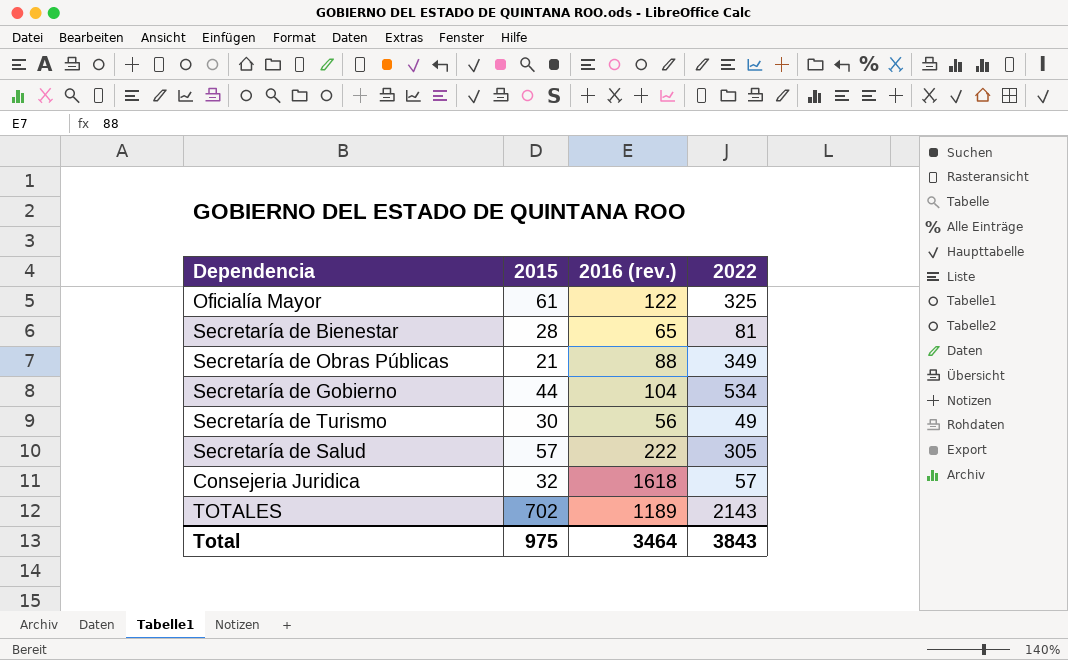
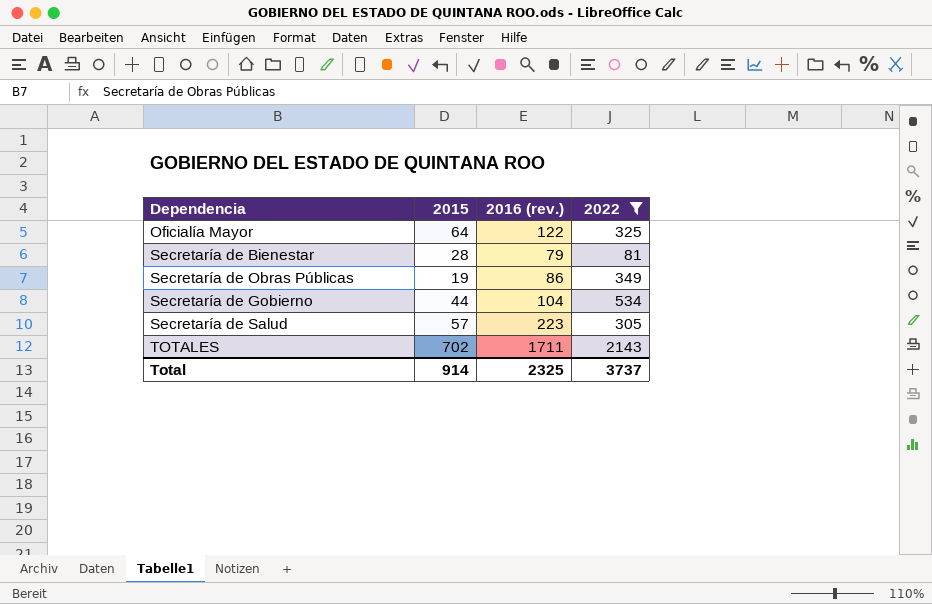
filter: none -> 2022 >= 81
Oficialía Mayor | 2015: 61 -> 64
Secretaría de Bienestar | 2016 (rev.): 65 -> 79
Secretaría de Obras Públicas | 2015: 21 -> 19
Secretaría de Obras Públicas | 2016 (rev.): 88 -> 86
Secretaría de Salud | 2016 (rev.): 222 -> 223
TOTALES | 2016 (rev.): 1189 -> 1711
Total | 2015: 975 -> 914
Total | 2016 (rev.): 3464 -> 2325
Total | 2022: 3843 -> 3737

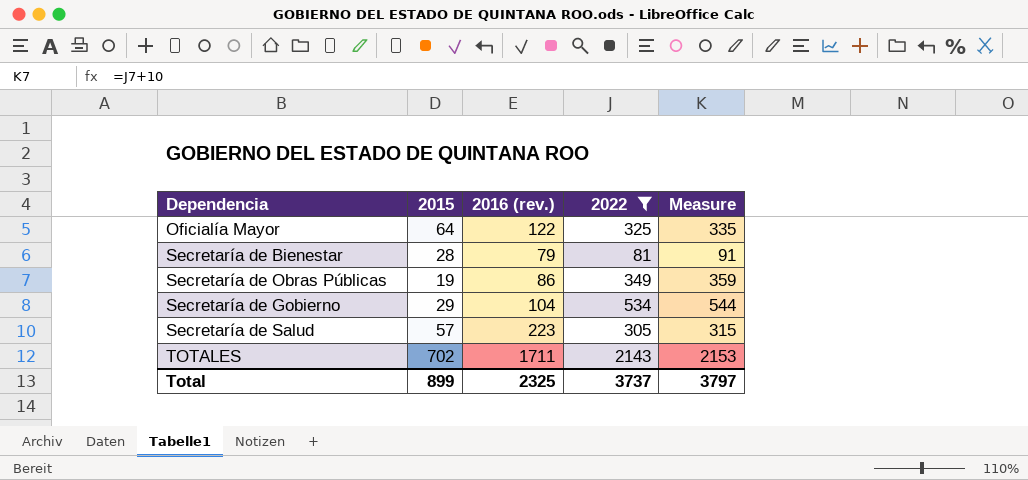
column Measure | formula: none -> [2022] + 10
Secretaría de Gobierno | 2015: 44 -> 29
Total | 2015: 914 -> 899

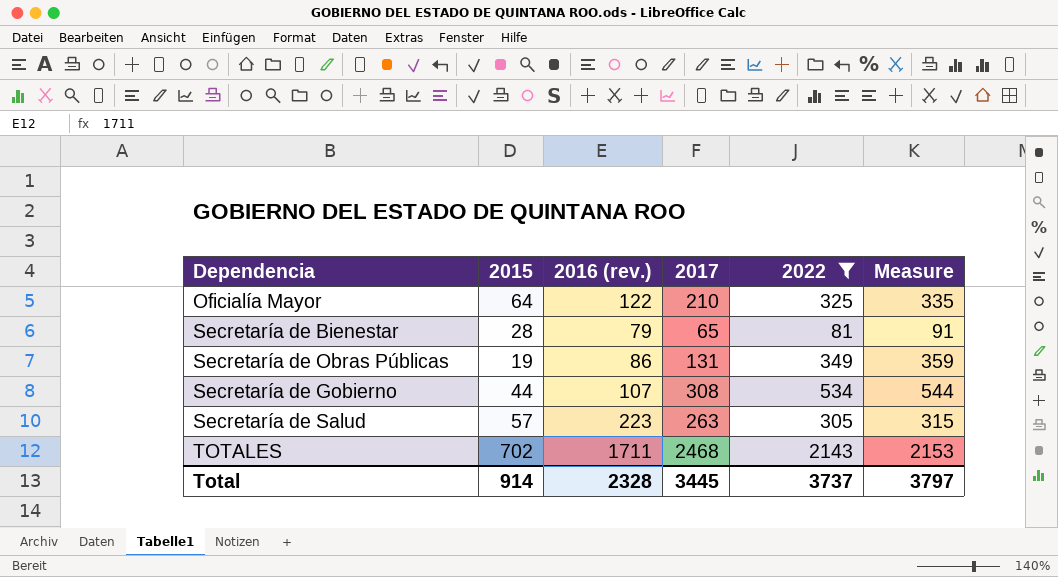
column 2017 | position: none -> 4
Secretaría de Gobierno | 2015: 29 -> 44
Secretaría de Gobierno | 2016 (rev.): 104 -> 107
Total | 2015: 899 -> 914
Total | 2016 (rev.): 2325 -> 2328

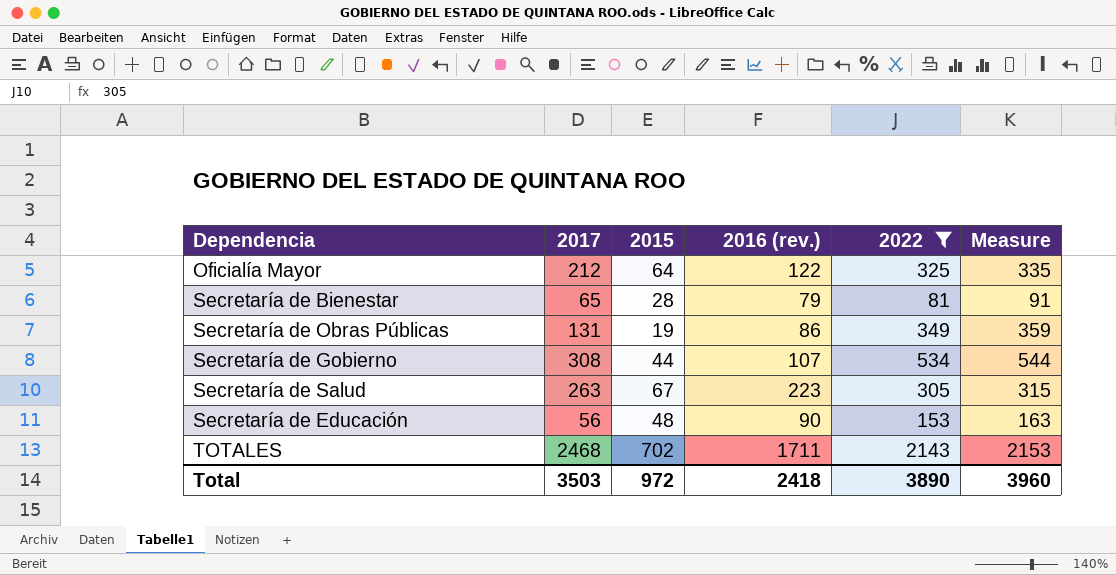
column 2017 | position: 4 -> 2
Oficialía Mayor | 2017: 210 -> 212
Secretaría de Salud | 2015: 57 -> 67
row Secretaría de Educación: none -> 56 | 48 | 90 | 153 | 163
Total | 2017: 3445 -> 3503
Total | 2015: 914 -> 972
Total | 2016 (rev.): 2328 -> 2418
Total | 2022: 3737 -> 3890
Total | Measure: 3797 -> 3960

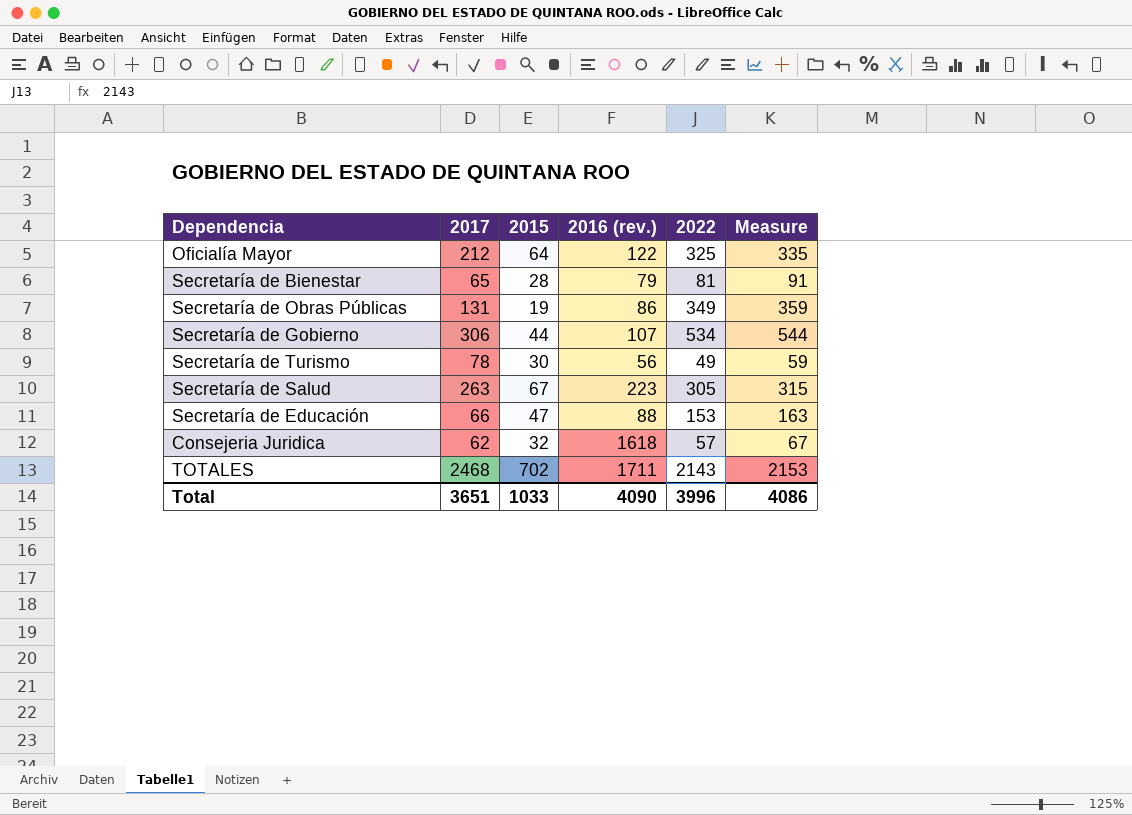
filter: 2022 >= 81 -> none
Secretaría de Gobierno | 2017: 308 -> 306
Secretaría de Educación | 2017: 56 -> 66
Secretaría de Educación | 2015: 48 -> 47
Secretaría de Educación | 2016 (rev.): 90 -> 88
Total | 2017: 3503 -> 3651
Total | 2015: 972 -> 1033
Total | 2016 (rev.): 2418 -> 4090
Total | 2022: 3890 -> 3996
Total | Measure: 3960 -> 4086

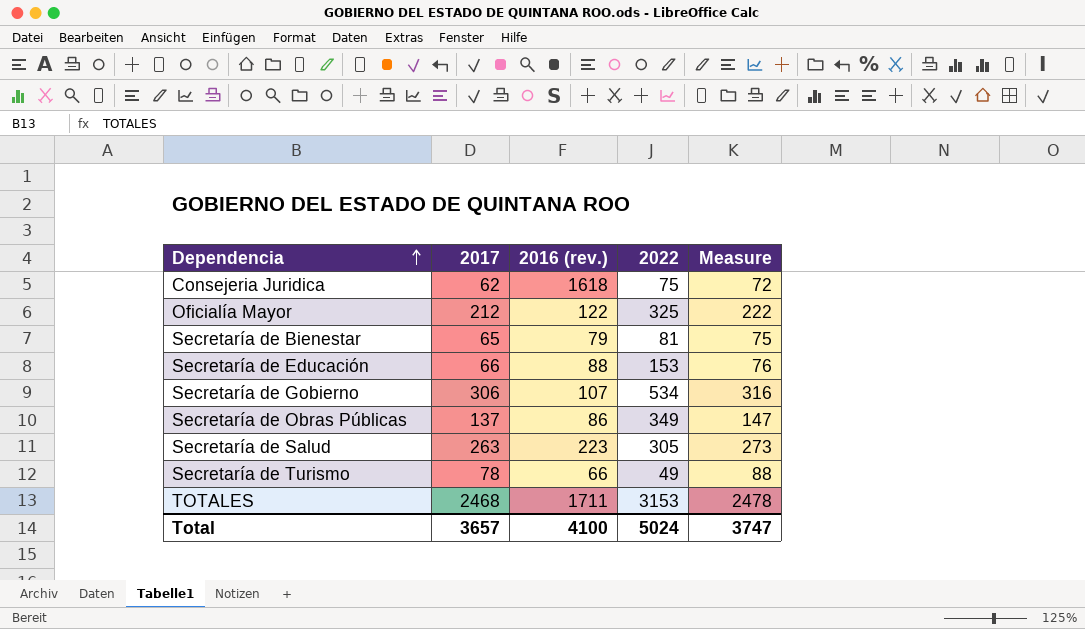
row order: none -> Dependencia ascending
column 2015 | position: 3 -> none
column Measure | formula: [2022] + 10 -> [2017] + 10
Consejeria Juridica | 2022: 57 -> 75
Secretaría de Obras Públicas | 2017: 131 -> 137
Secretaría de Turismo | 2016 (rev.): 56 -> 66
TOTALES | 2022: 2143 -> 3153
Total | 2017: 3651 -> 3657
Total | 2016 (rev.): 4090 -> 4100
Total | 2022: 3996 -> 5024
Total | Measure: 4086 -> 3747

